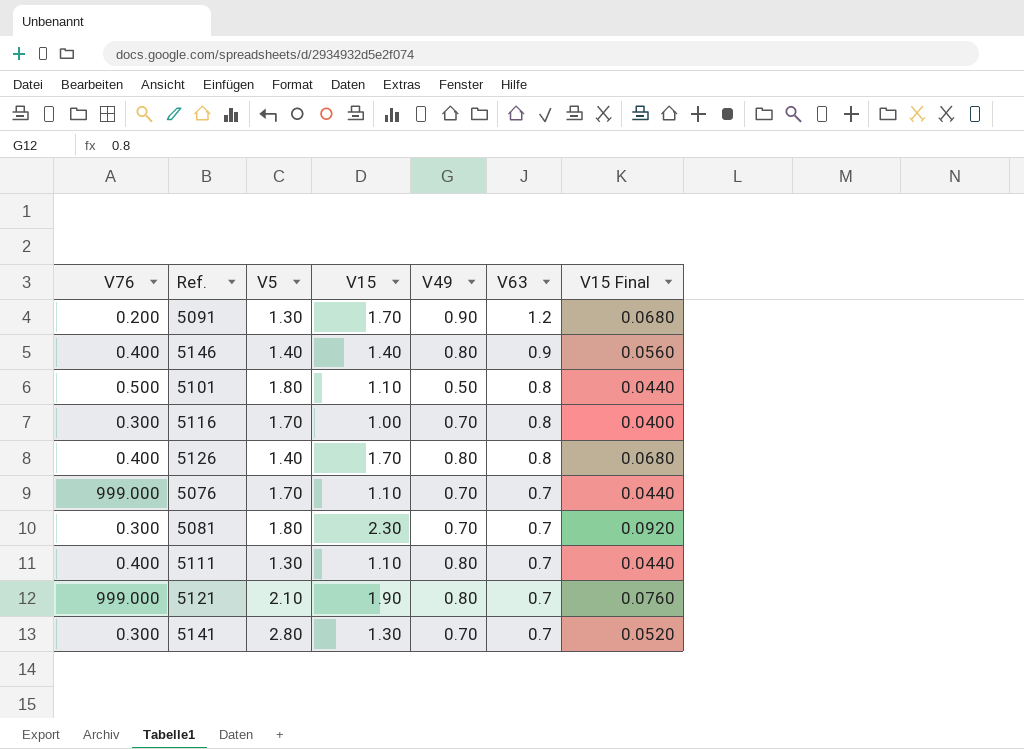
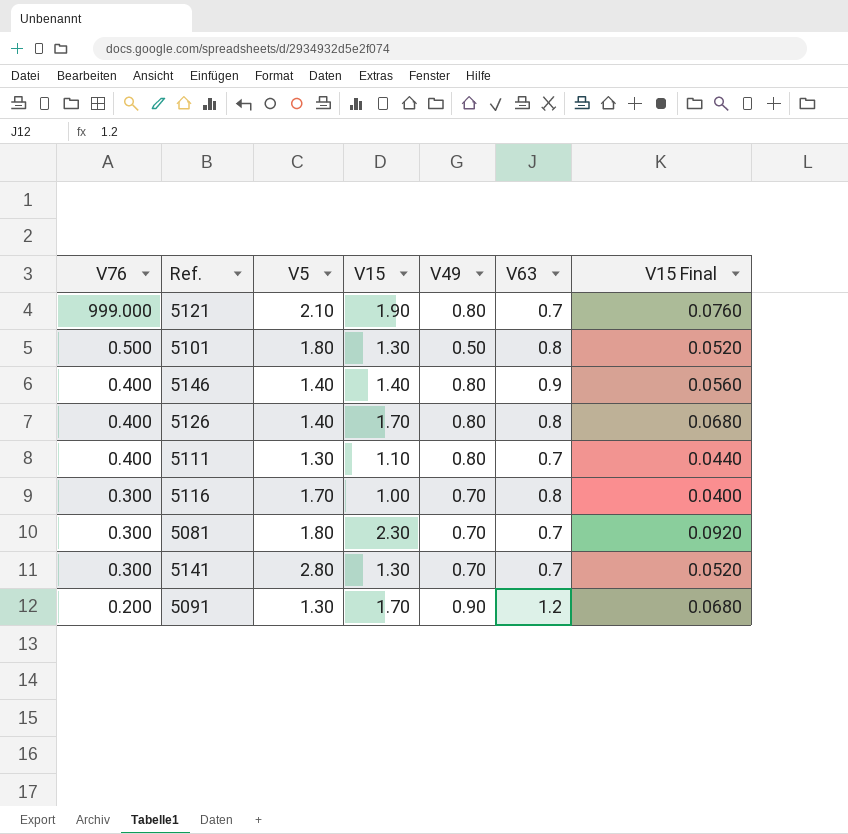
row order: V63 descending -> V76 descending
row 5076: 999.000 | 1.70 | 1.10 | 0.70 | 0.7 | 0.0440 -> none
5101 | V15: 1.10 -> 1.30
5101 | V15 Final: 0.0440 -> 0.0520

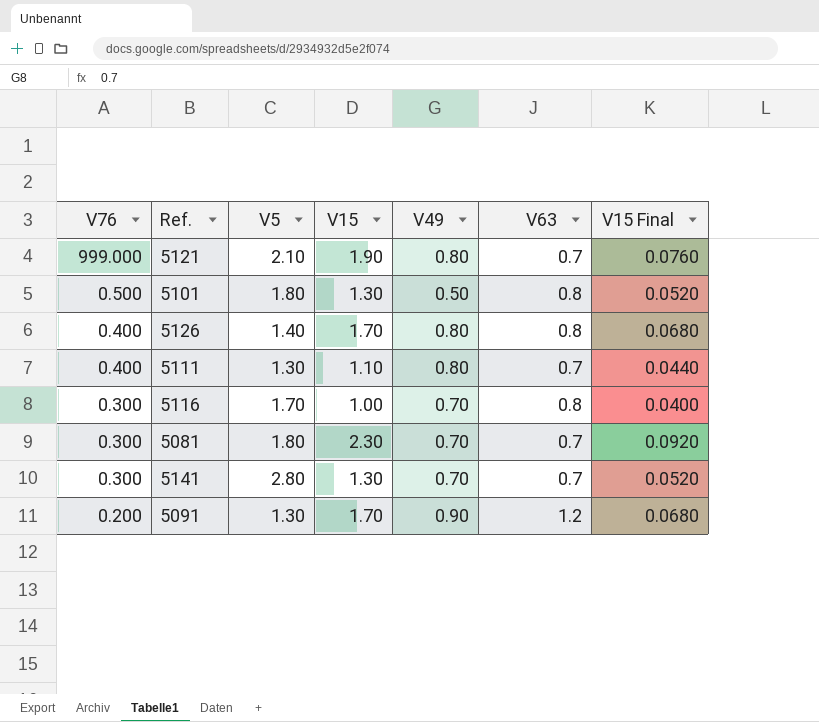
row 5146: 0.400 | 1.40 | 1.40 | 0.80 | 0.9 | 0.0560 -> none

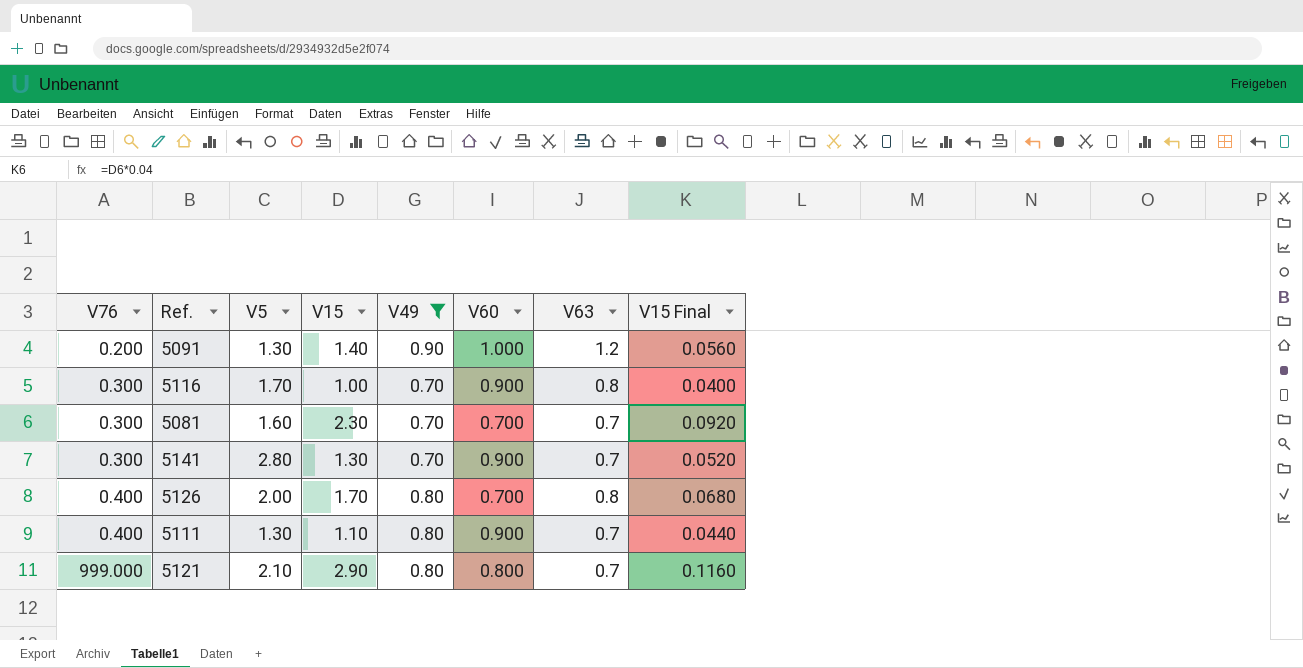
filter: none -> V49 != 0.50
row order: V76 descending -> V76 ascending
column V60 | position: none -> 6
5091 | V15: 1.70 -> 1.40
5091 | V15 Final: 0.0680 -> 0.0560
5081 | V5: 1.80 -> 1.60
5126 | V5: 1.40 -> 2.00
5121 | V15: 1.90 -> 2.90
5121 | V15 Final: 0.0760 -> 0.1160

